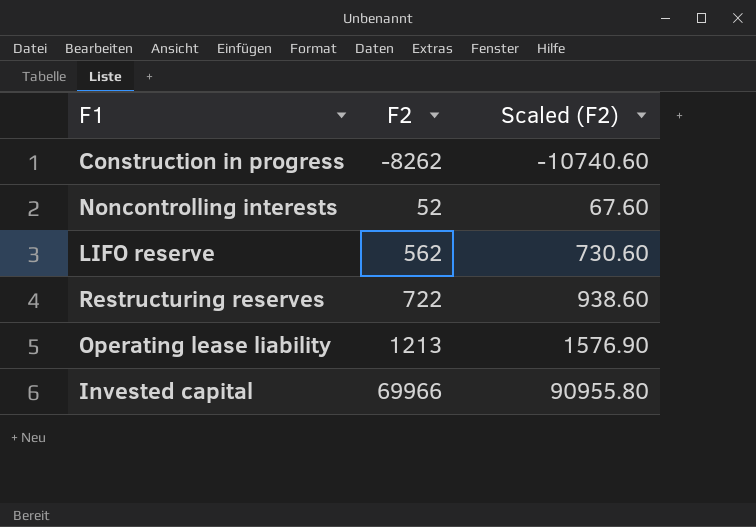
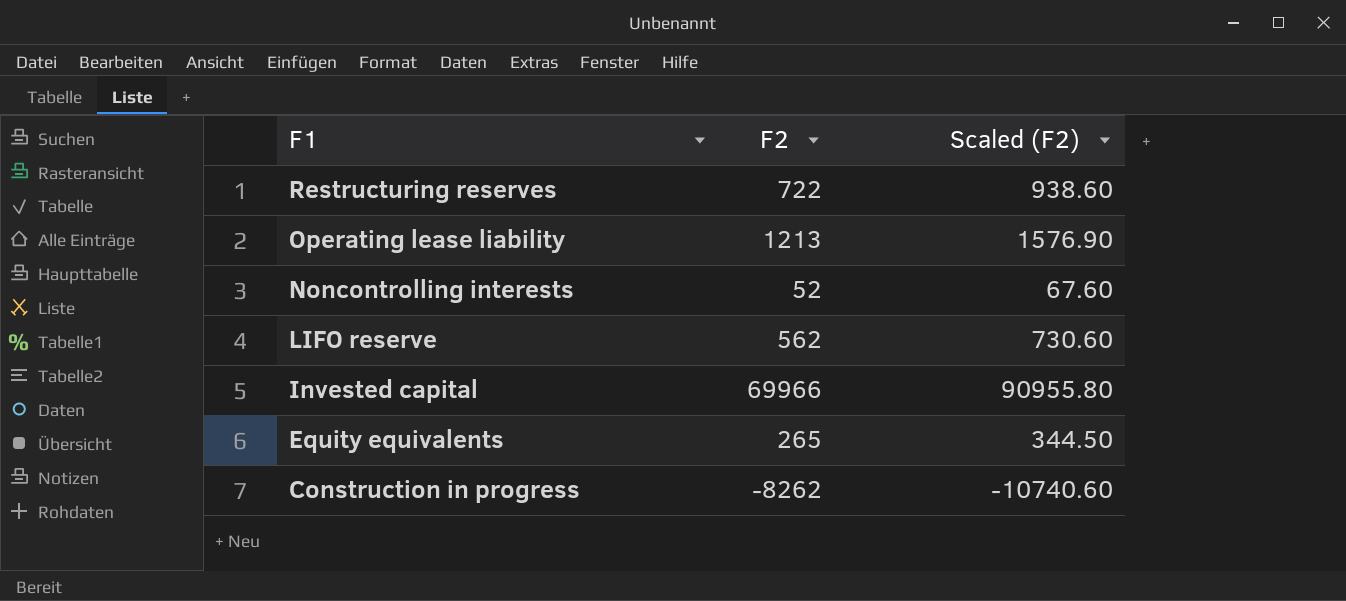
row order: F2 ascending -> F1 descending
row Equity equivalents: none -> 265 | 344.50

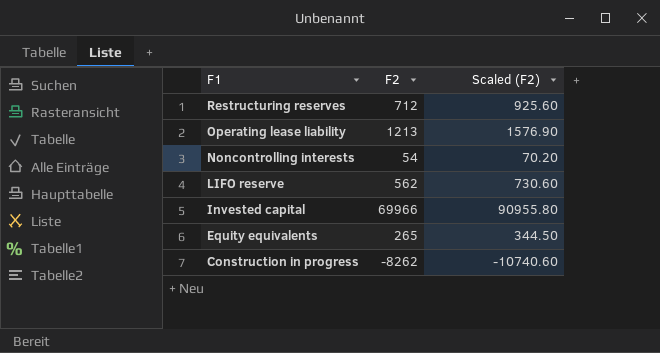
Restructuring reserves | F2: 722 -> 712
Restructuring reserves | Scaled (F2): 938.60 -> 925.60
Noncontrolling interests | F2: 52 -> 54
Noncontrolling interests | Scaled (F2): 67.60 -> 70.20

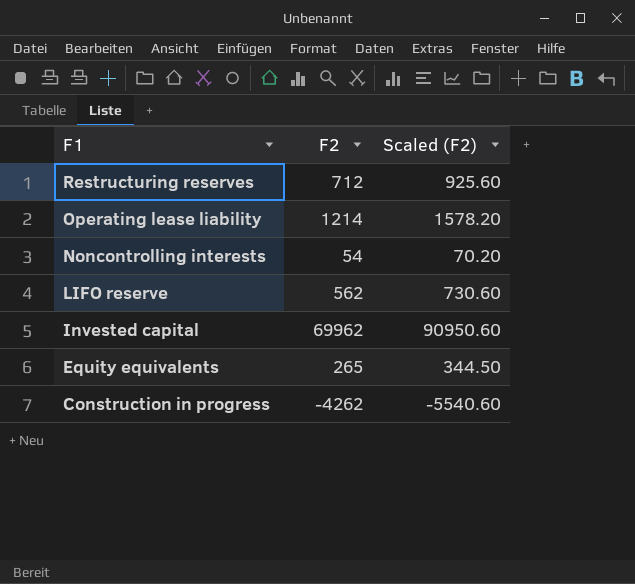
Operating lease liability | F2: 1213 -> 1214
Operating lease liability | Scaled (F2): 1576.90 -> 1578.20
Invested capital | F2: 69966 -> 69962
Invested capital | Scaled (F2): 90955.80 -> 90950.60
Construction in progress | F2: -8262 -> -4262
Construction in progress | Scaled (F2): -10740.60 -> -5540.60

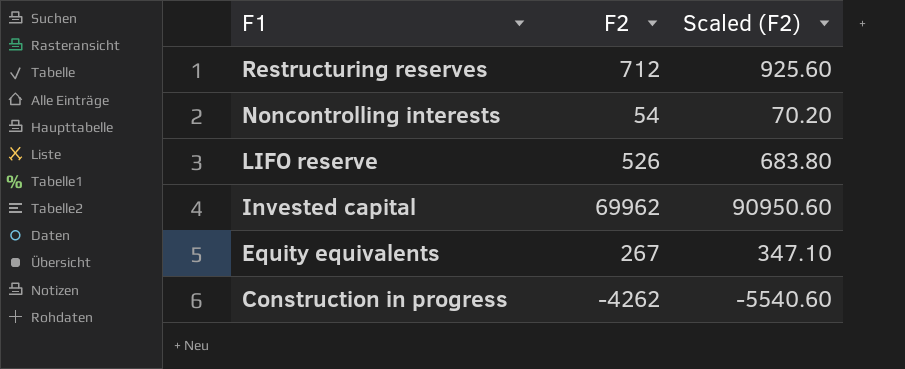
row Operating lease liability: 1214 | 1578.20 -> none
LIFO reserve | F2: 562 -> 526
LIFO reserve | Scaled (F2): 730.60 -> 683.80
Equity equivalents | F2: 265 -> 267
Equity equivalents | Scaled (F2): 344.50 -> 347.10

